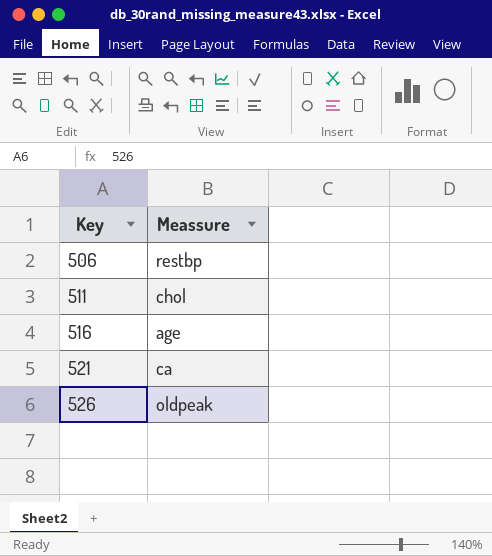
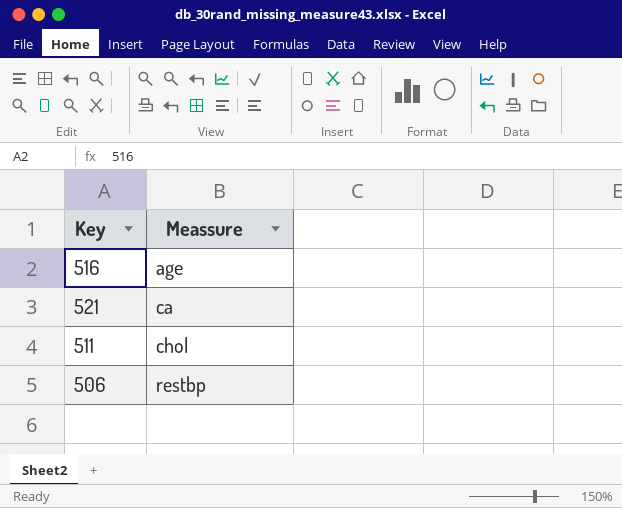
row order: Key ascending -> Meassure ascending
row 526: oldpeak -> none

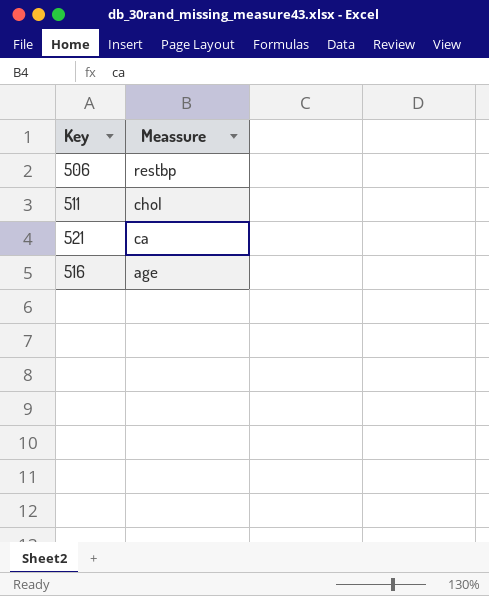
row order: Meassure ascending -> Meassure descending

